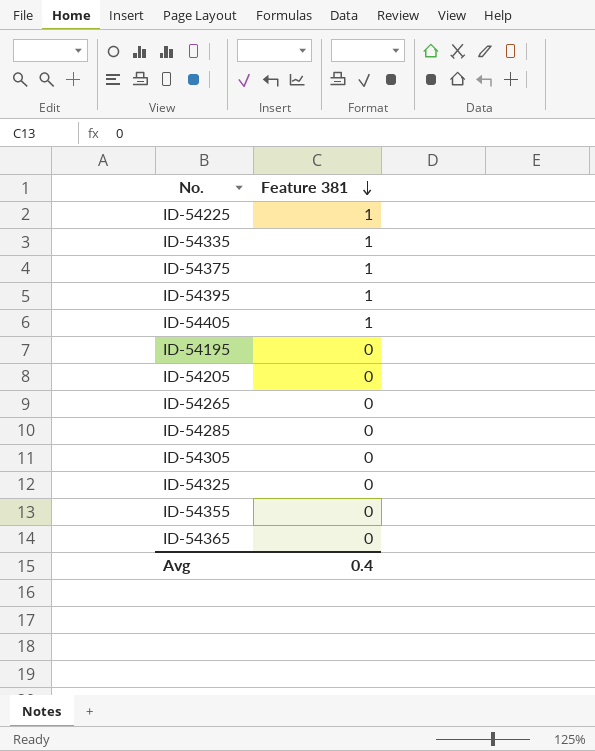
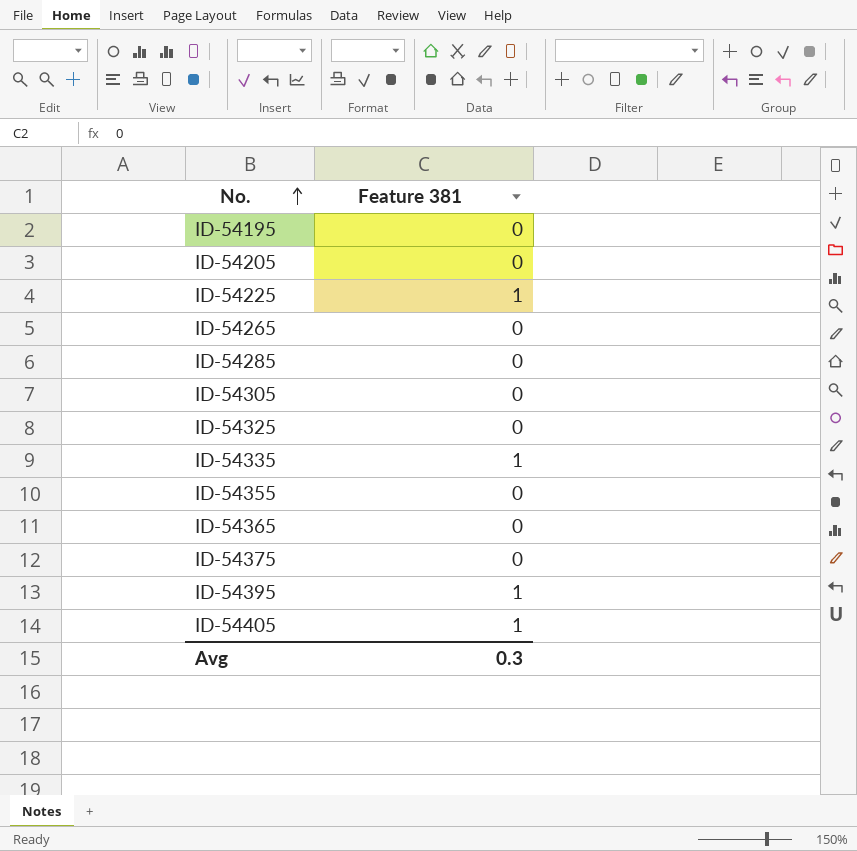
row order: Feature 381 descending -> No. ascending
ID-54375 | Feature 381: 1 -> 0
Avg | Feature 381: 0.4 -> 0.3

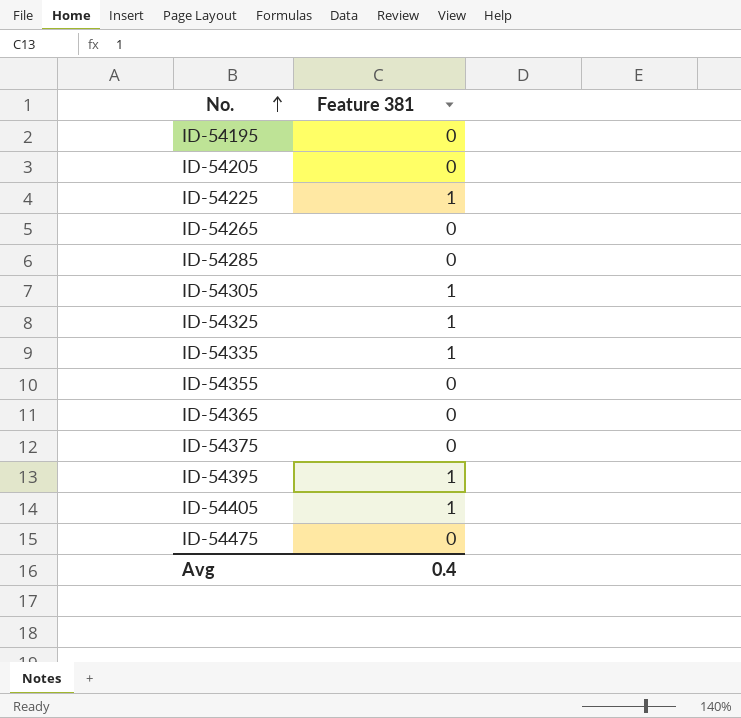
ID-54305 | Feature 381: 0 -> 1
ID-54325 | Feature 381: 0 -> 1
row ID-54475: none -> 0
Avg | Feature 381: 0.3 -> 0.4

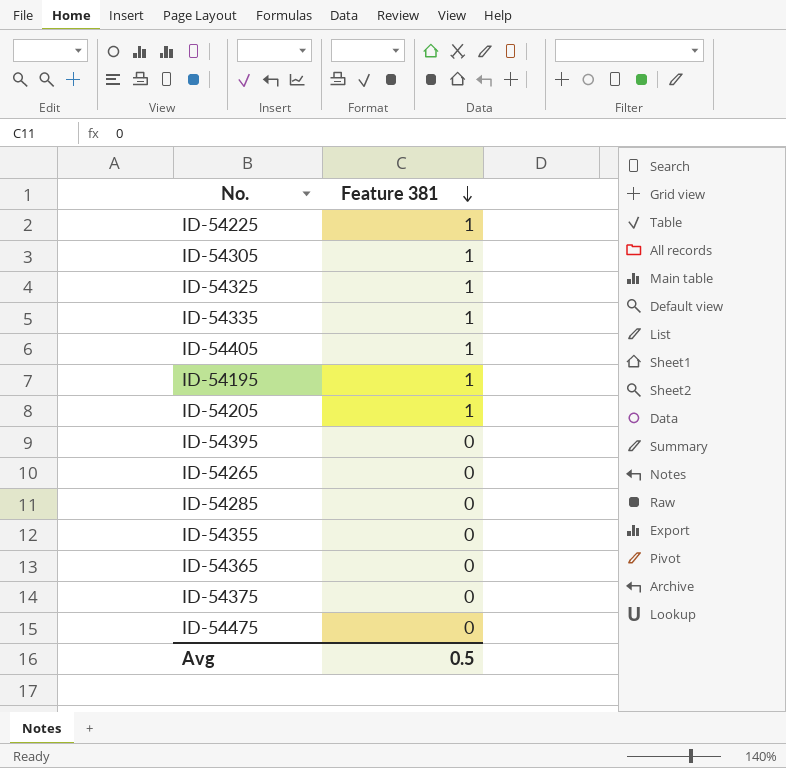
row order: No. ascending -> Feature 381 descending
ID-54195 | Feature 381: 0 -> 1
ID-54205 | Feature 381: 0 -> 1
ID-54395 | Feature 381: 1 -> 0
Avg | Feature 381: 0.4 -> 0.5

